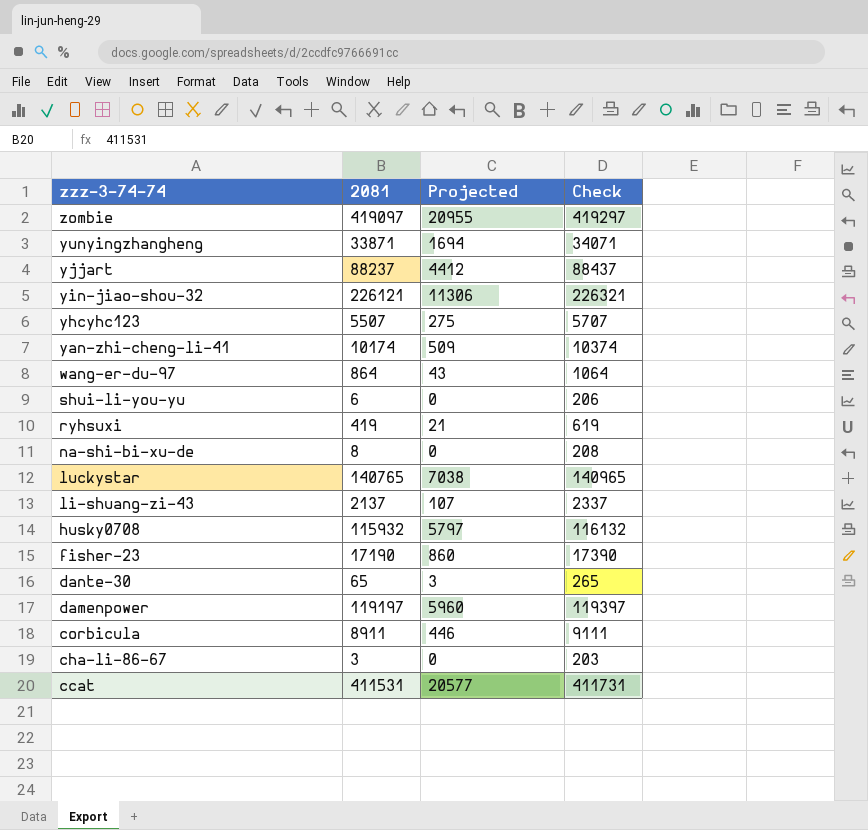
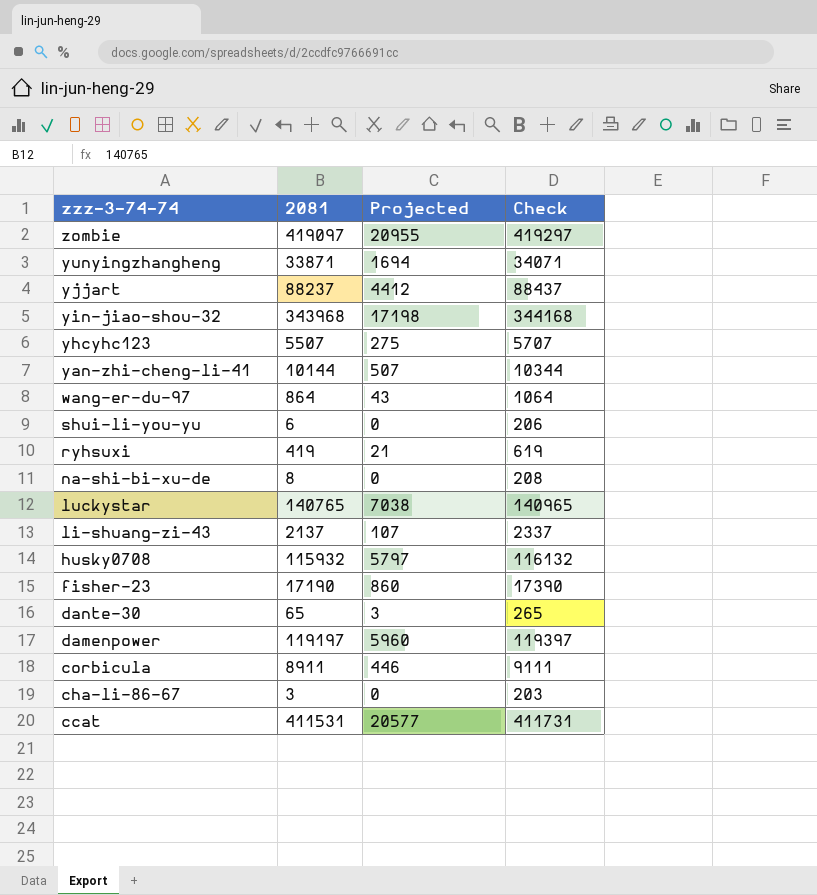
yin-jiao-shou-32 | 2081: 226121 -> 343968
yin-jiao-shou-32 | Projected: 11306 -> 17198
yin-jiao-shou-32 | Check: 226321 -> 344168
yan-zhi-cheng-li-41 | 2081: 10174 -> 10144
yan-zhi-cheng-li-41 | Projected: 509 -> 507
yan-zhi-cheng-li-41 | Check: 10374 -> 10344

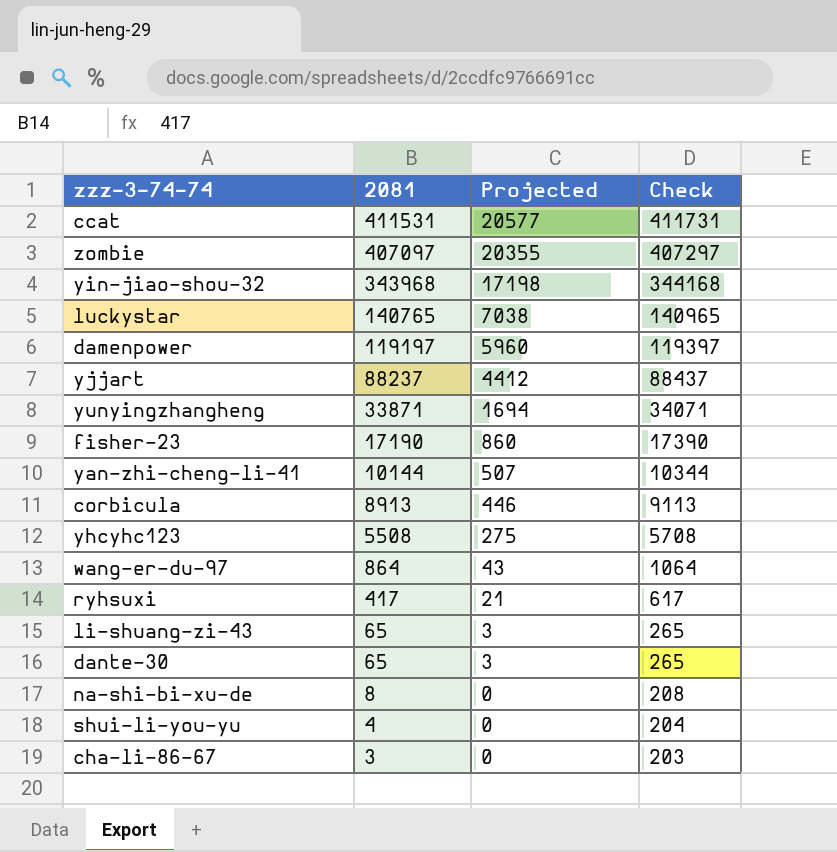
row order: zzz-3-74-74 descending -> 2081 descending
row husky0708: 115932 | 5797 | 116132 -> none
zombie | 2081: 419097 -> 407097
zombie | Projected: 20955 -> 20355
zombie | Check: 419297 -> 407297
corbicula | 2081: 8911 -> 8913
corbicula | Check: 9111 -> 9113
yhcyhc123 | 2081: 5507 -> 5508
yhcyhc123 | Check: 5707 -> 5708
ryhsuxi | 2081: 419 -> 417
ryhsuxi | Check: 619 -> 617
li-shuang-zi-43 | 2081: 2137 -> 65
li-shuang-zi-43 | Projected: 107 -> 3
li-shuang-zi-43 | Check: 2337 -> 265
shui-li-you-yu | 2081: 6 -> 4
shui-li-you-yu | Check: 206 -> 204

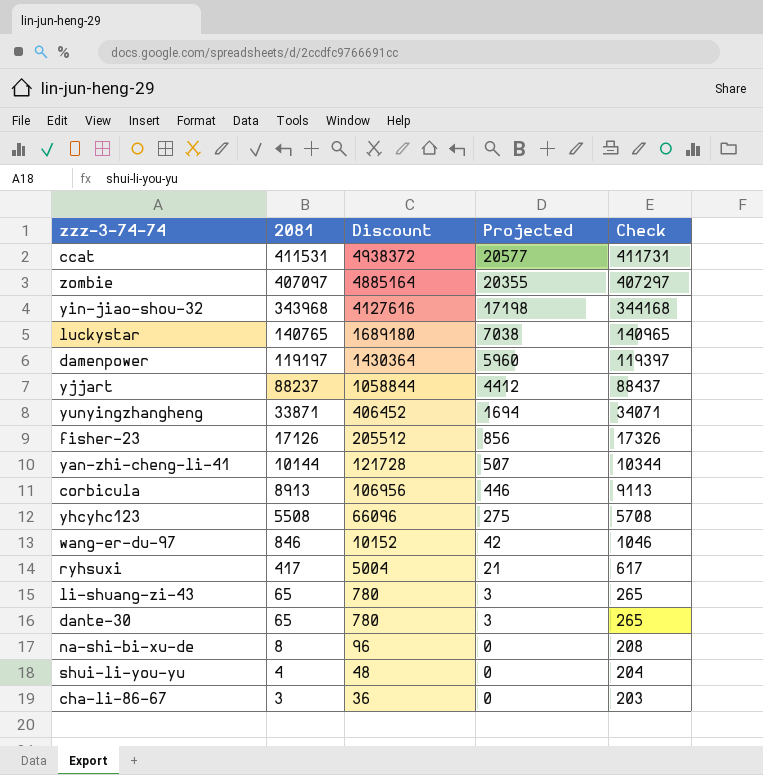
column Discount | formula: none -> [2081] * 12
fisher-23 | 2081: 17190 -> 17126
fisher-23 | Projected: 860 -> 856
fisher-23 | Check: 17390 -> 17326
wang-er-du-97 | 2081: 864 -> 846
wang-er-du-97 | Projected: 43 -> 42
wang-er-du-97 | Check: 1064 -> 1046

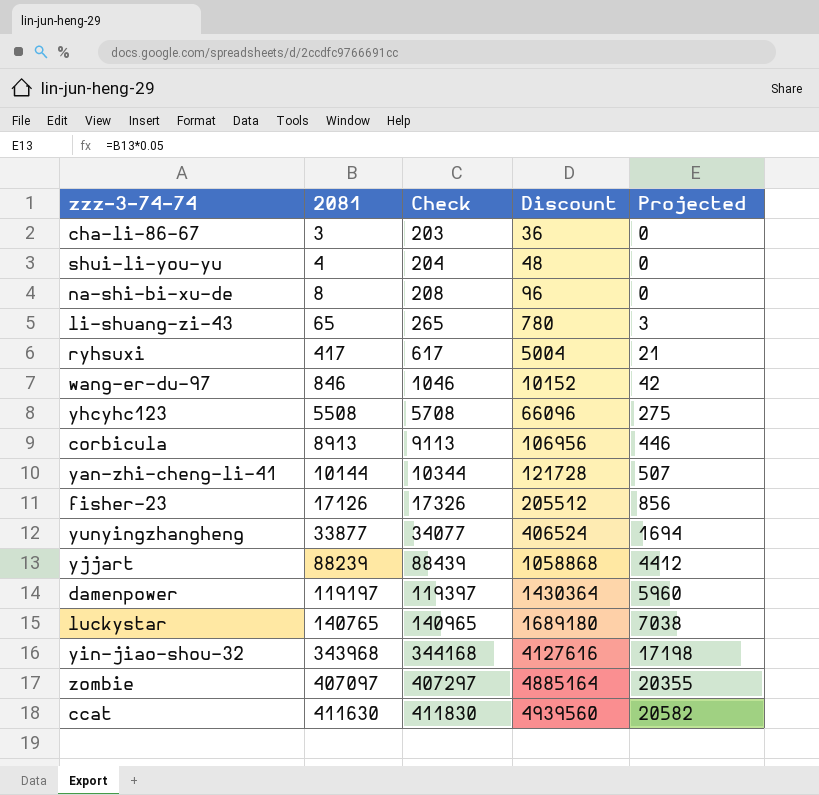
row order: 2081 descending -> 2081 ascending
column Check | position: 5 -> 3
row dante-30: 65 | 780 | 3 | 265 -> none
yunyingzhangheng | 2081: 33871 -> 33877
yunyingzhangheng | Check: 34071 -> 34077
yunyingzhangheng | Discount: 406452 -> 406524
yjjart | 2081: 88237 -> 88239
yjjart | Check: 88437 -> 88439
yjjart | Discount: 1058844 -> 1058868
ccat | 2081: 411531 -> 411630
ccat | Check: 411731 -> 411830
ccat | Discount: 4938372 -> 4939560
ccat | Projected: 20577 -> 20582

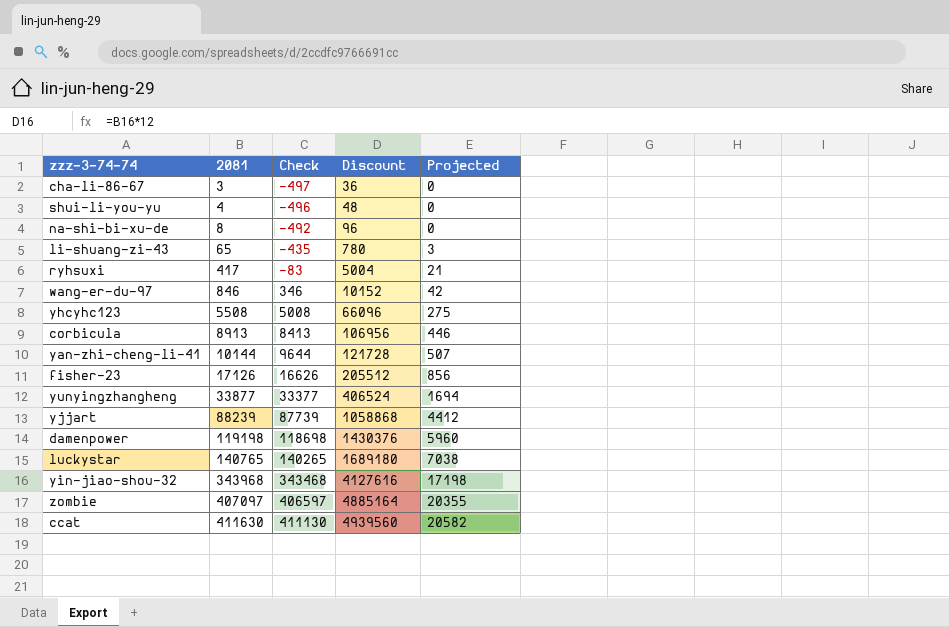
column Check | formula: [2081] + 200 -> [2081] - 500
damenpower | 2081: 119197 -> 119198
damenpower | Discount: 1430364 -> 1430376

